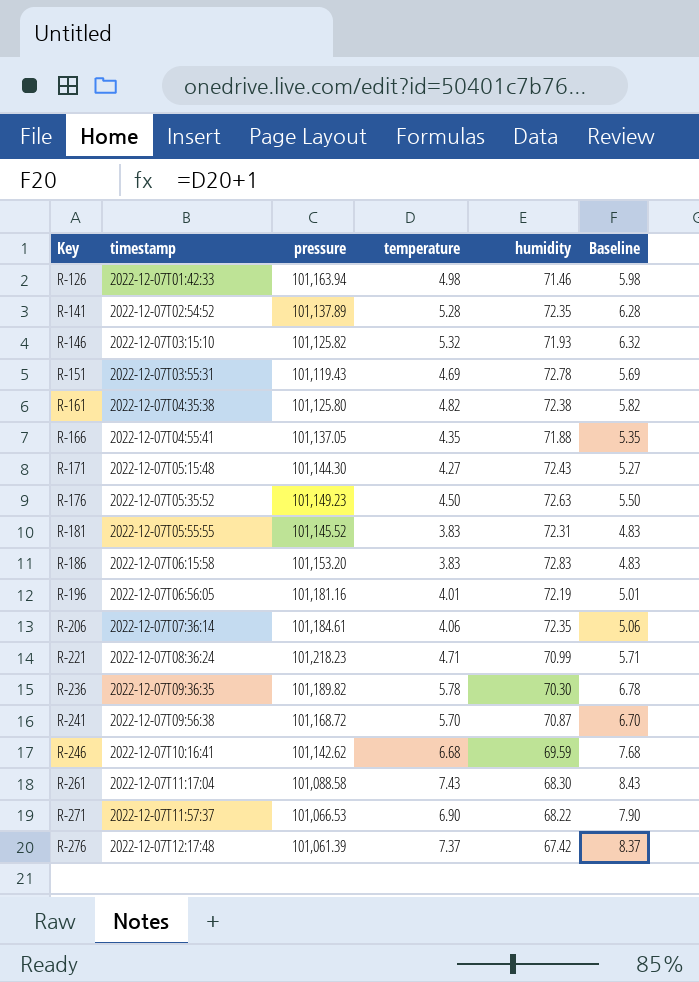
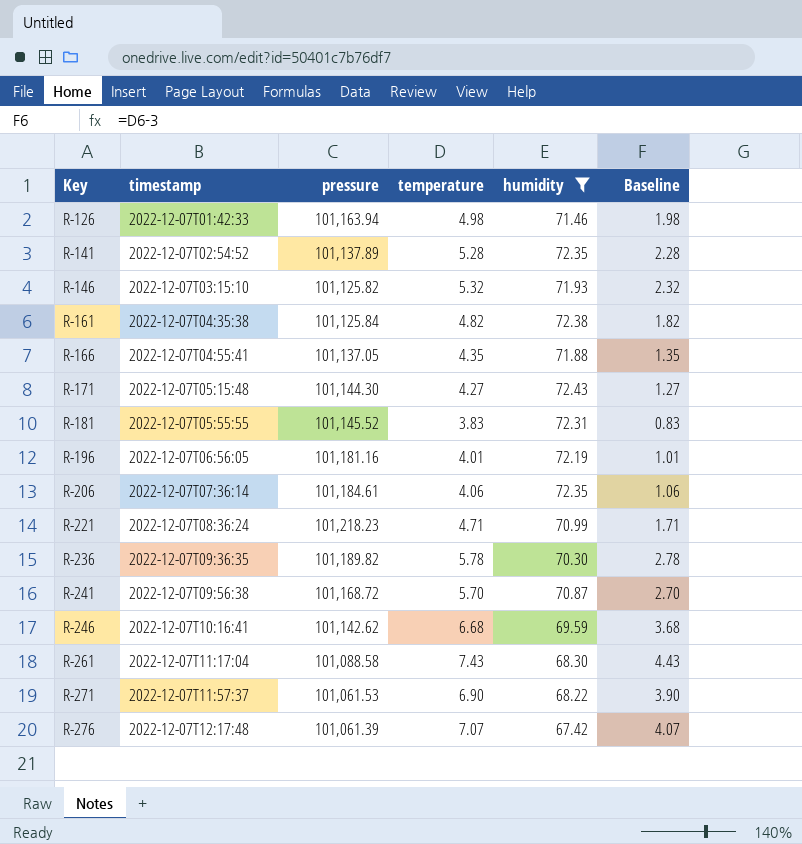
filter: none -> humidity <= 72.43
column Baseline | formula: [temperature] + 1 -> [temperature] - 3
R-161 | pressure: 101,125.80 -> 101,125.84
R-271 | pressure: 101,066.53 -> 101,061.53
R-276 | temperature: 7.37 -> 7.07

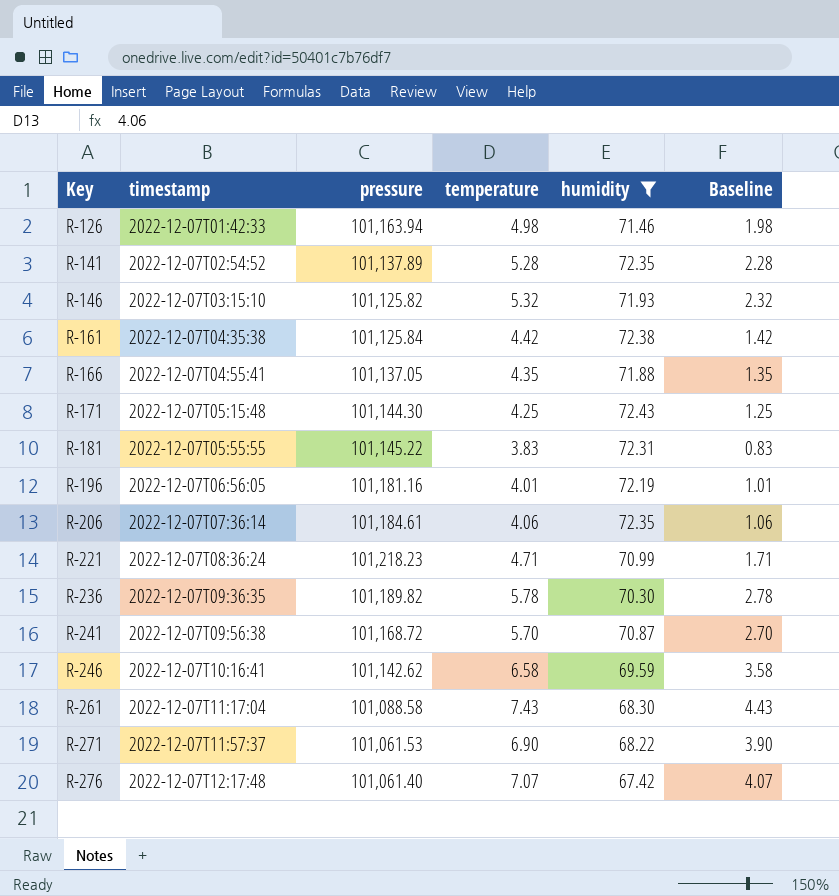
R-161 | temperature: 4.82 -> 4.42
R-161 | Baseline: 1.82 -> 1.42
R-171 | temperature: 4.27 -> 4.25
R-171 | Baseline: 1.27 -> 1.25
R-181 | pressure: 101,145.52 -> 101,145.22
R-246 | temperature: 6.68 -> 6.58
R-246 | Baseline: 3.68 -> 3.58
R-276 | pressure: 101,061.39 -> 101,061.40

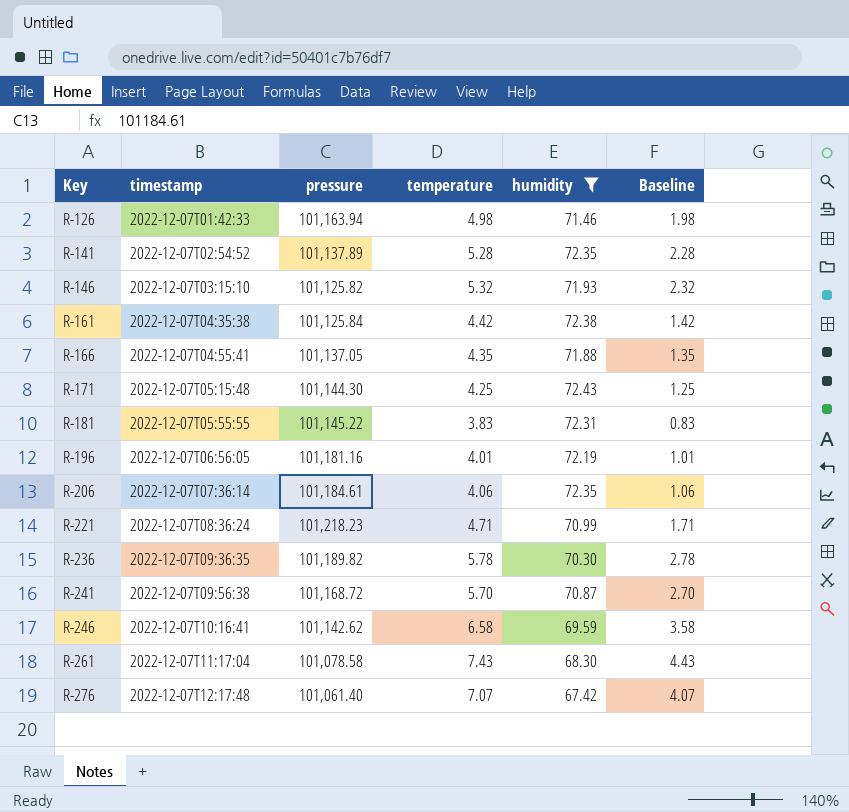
row R-271: 2022-12-07T11:57:37 | 101,061.53 | 6.90 | 68.22 | 3.90 -> none
R-261 | pressure: 101,088.58 -> 101,078.58

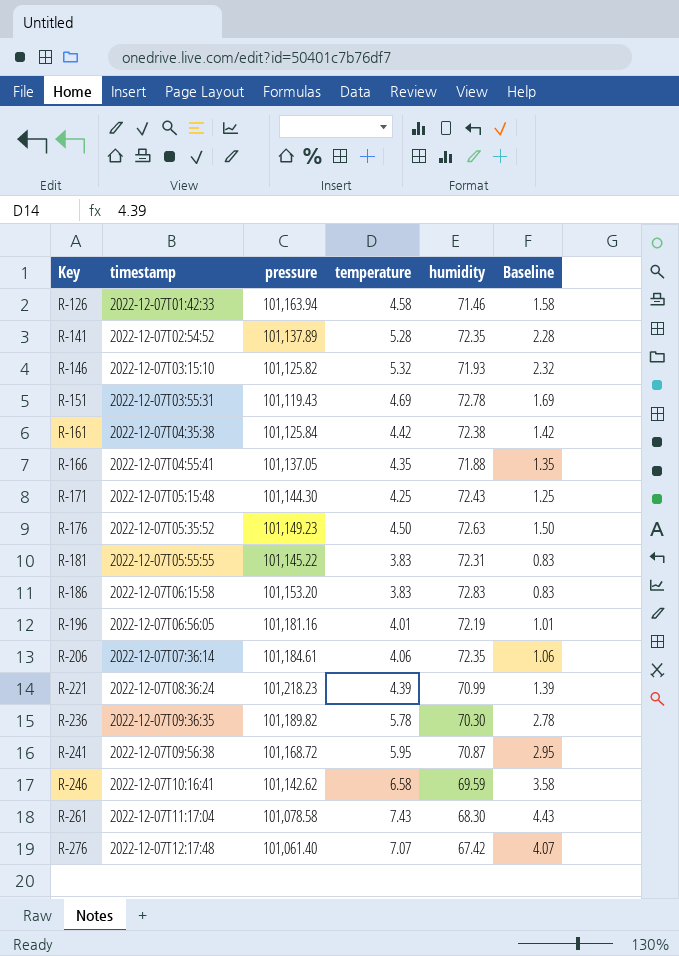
filter: humidity <= 72.43 -> none
R-126 | temperature: 4.98 -> 4.58
R-126 | Baseline: 1.98 -> 1.58
R-221 | temperature: 4.71 -> 4.39
R-221 | Baseline: 1.71 -> 1.39
R-241 | temperature: 5.70 -> 5.95
R-241 | Baseline: 2.70 -> 2.95

